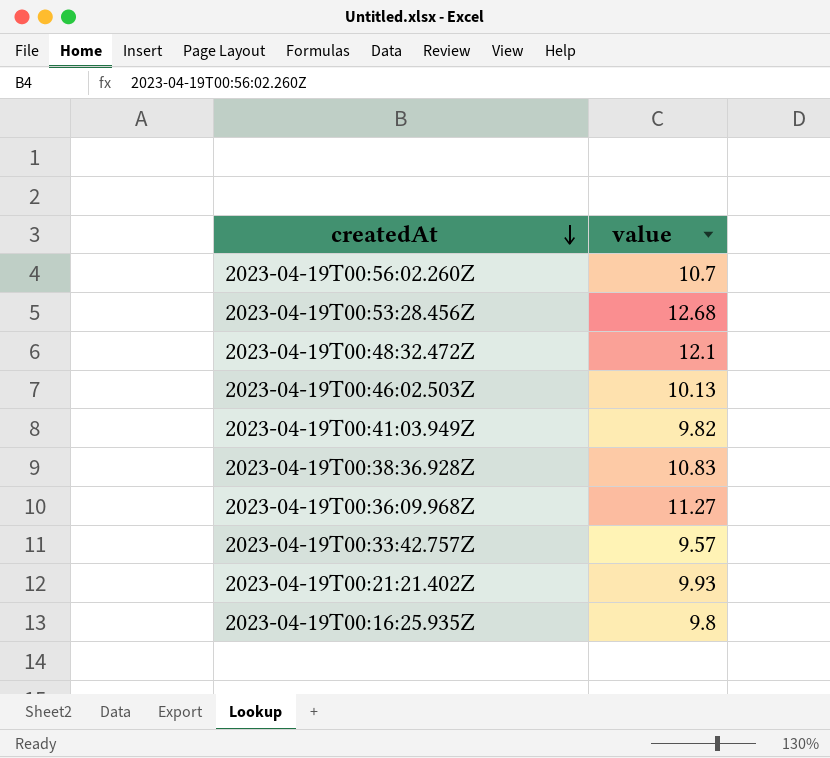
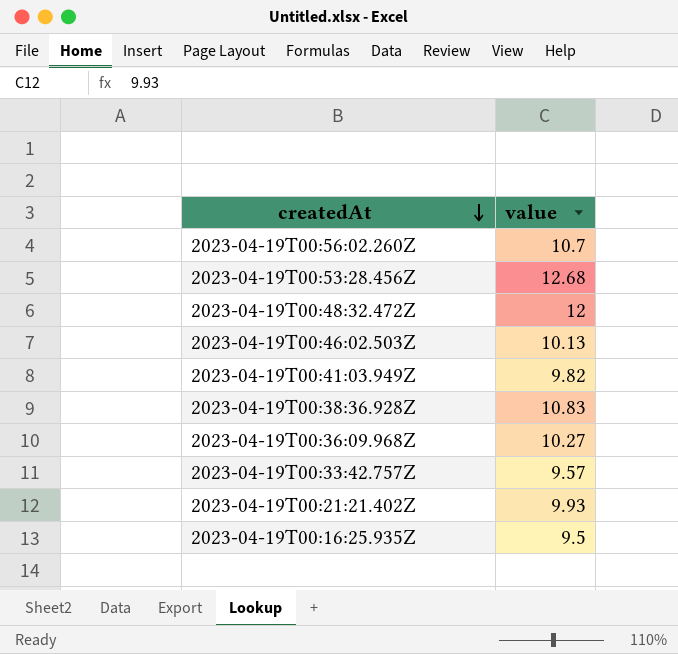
2023-04-19T00:48:32.472Z | value: 12.1 -> 12
2023-04-19T00:36:09.968Z | value: 11.27 -> 10.27
2023-04-19T00:16:25.935Z | value: 9.8 -> 9.5

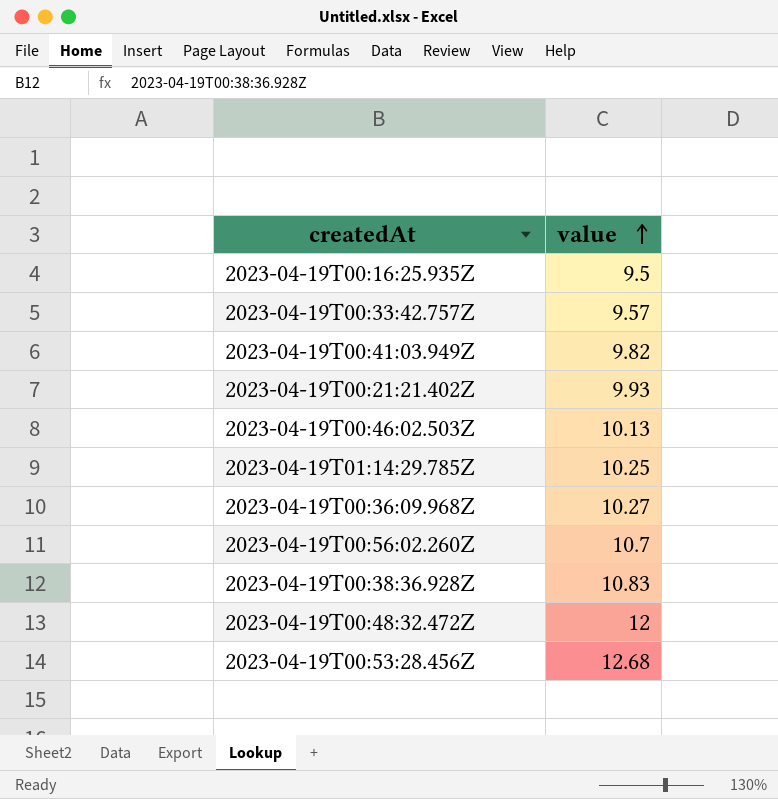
row order: createdAt descending -> value ascending
row 2023-04-19T01:14:29.785Z: none -> 10.25

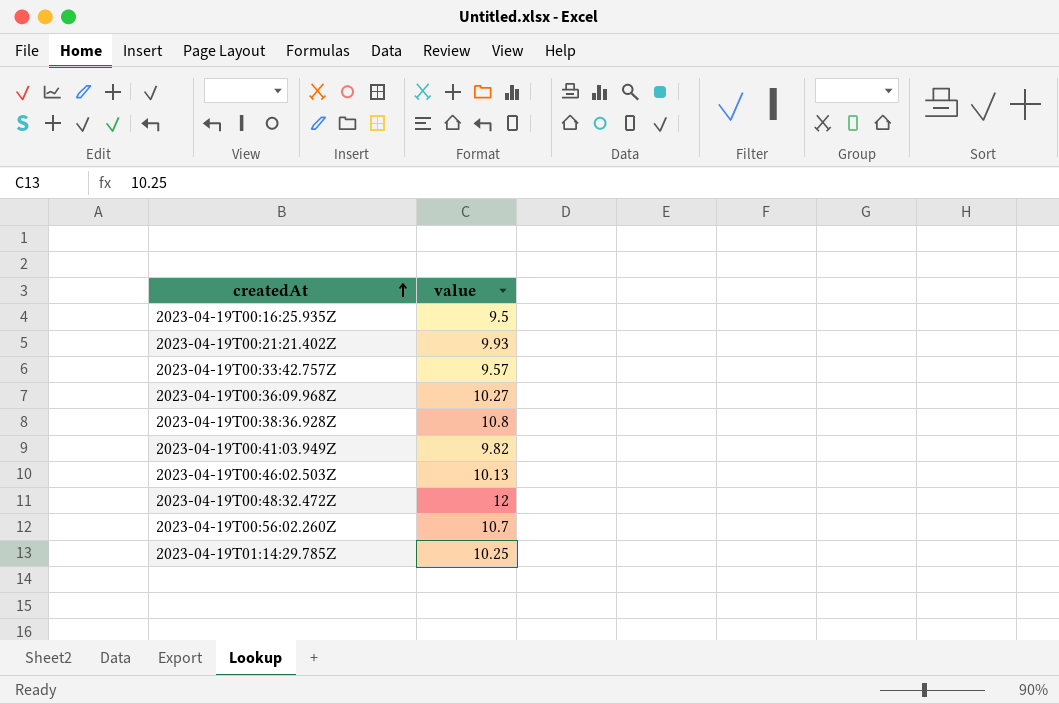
row order: value ascending -> createdAt ascending
row 2023-04-19T00:53:28.456Z: 12.68 -> none
2023-04-19T00:38:36.928Z | value: 10.83 -> 10.8

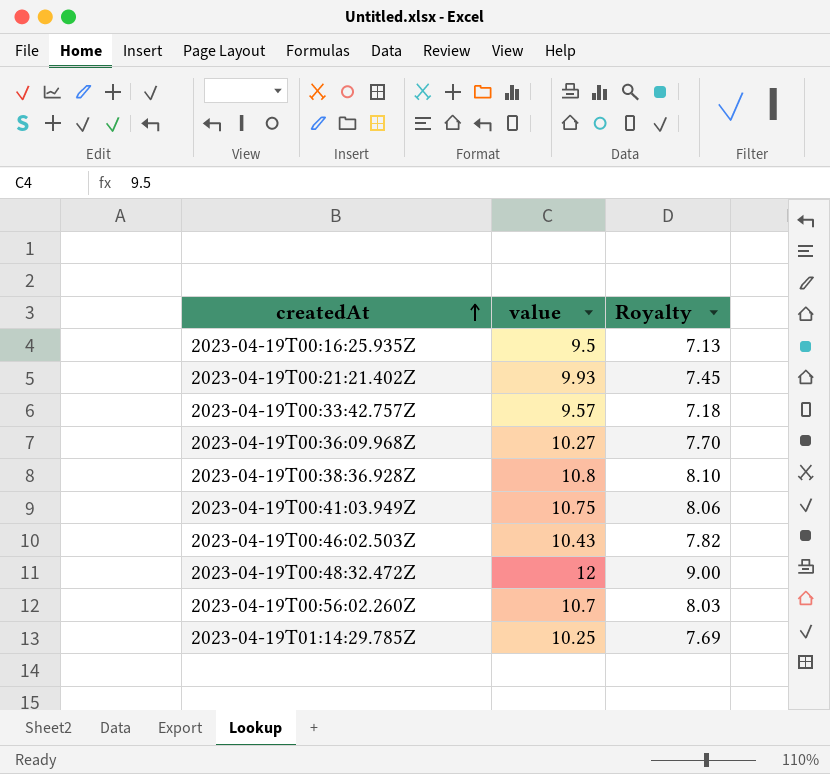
column Royalty | formula: none -> [value] * 0.75
2023-04-19T00:41:03.949Z | value: 9.82 -> 10.75
2023-04-19T00:46:02.503Z | value: 10.13 -> 10.43

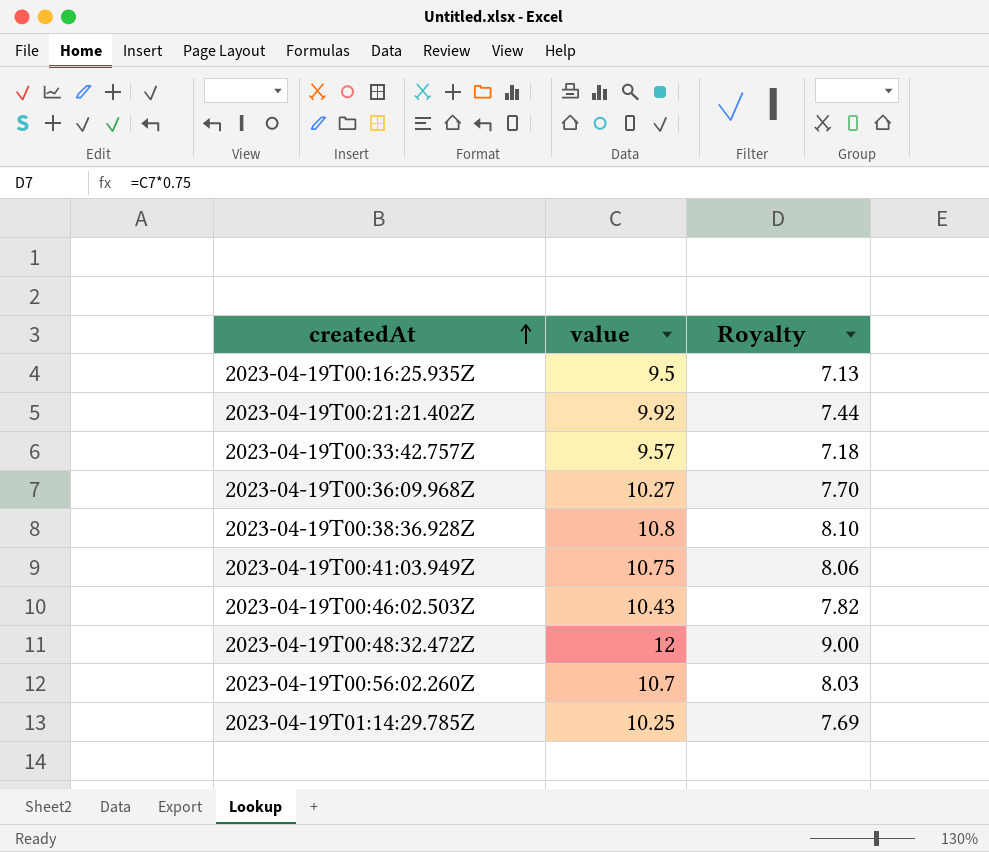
2023-04-19T00:21:21.402Z | value: 9.93 -> 9.92
2023-04-19T00:21:21.402Z | Royalty: 7.45 -> 7.44

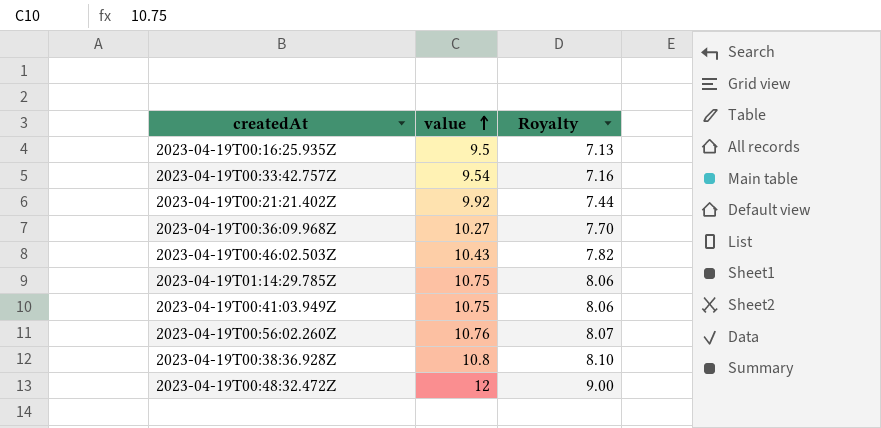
row order: createdAt ascending -> value ascending
2023-04-19T00:33:42.757Z | value: 9.57 -> 9.54
2023-04-19T00:33:42.757Z | Royalty: 7.18 -> 7.16
2023-04-19T01:14:29.785Z | value: 10.25 -> 10.75
2023-04-19T01:14:29.785Z | Royalty: 7.69 -> 8.06
2023-04-19T00:56:02.260Z | value: 10.7 -> 10.76
2023-04-19T00:56:02.260Z | Royalty: 8.03 -> 8.07

